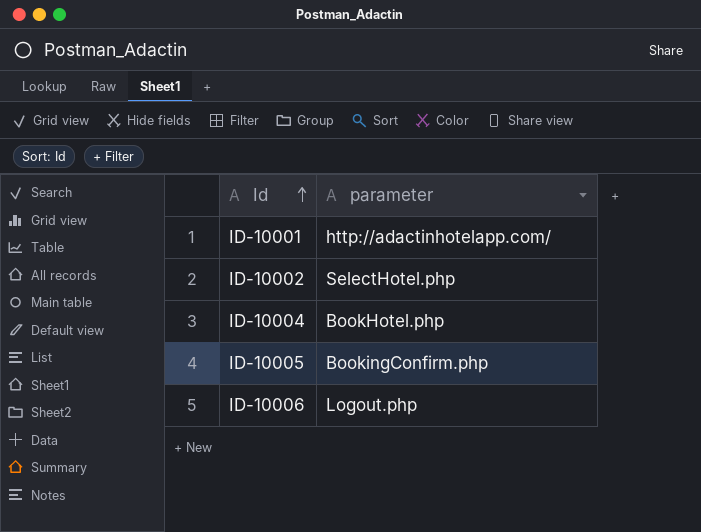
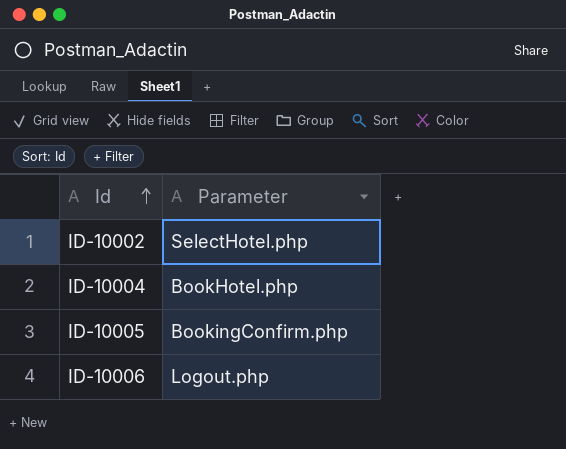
column name: parameter -> Parameter
row ID-10001: http://adactinhotelapp.com/ -> none

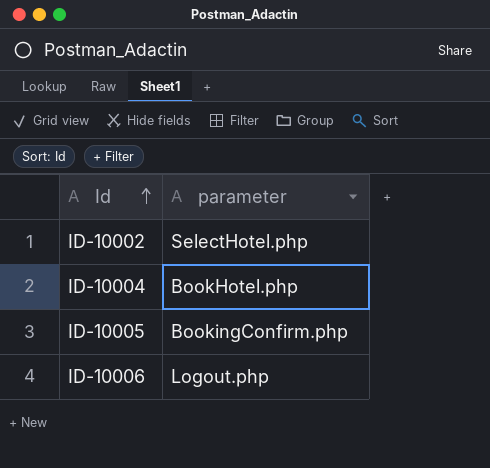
column name: Parameter -> parameter

